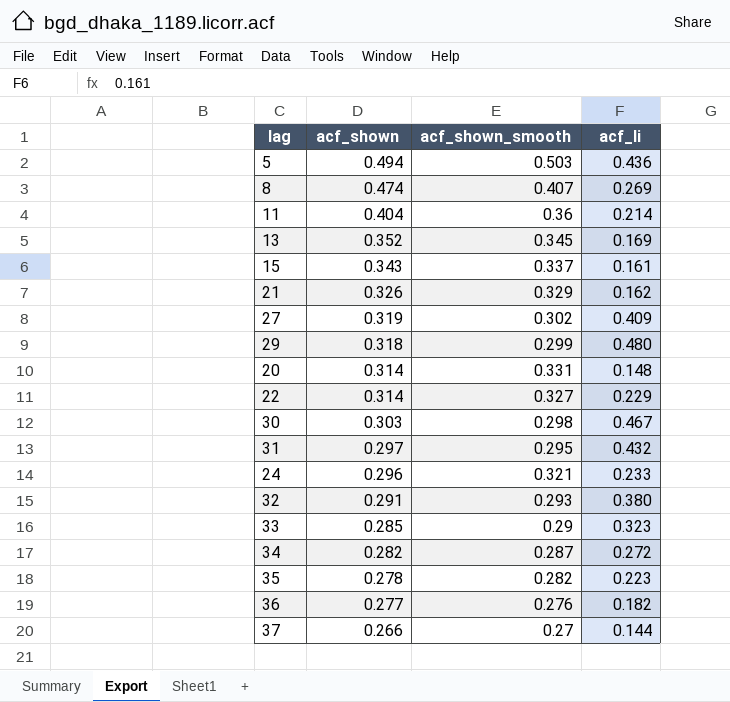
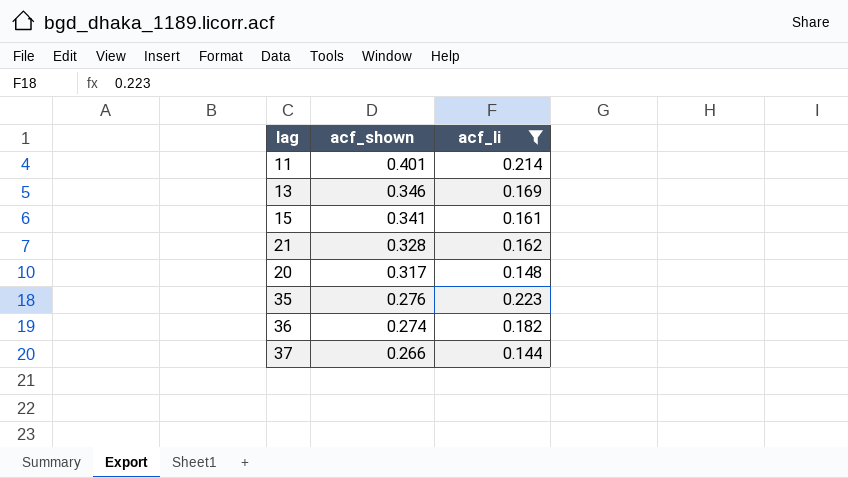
filter: none -> acf_li <= 0.223
column acf_shown_smooth | position: 3 -> none
11 | acf_shown: 0.404 -> 0.401
13 | acf_shown: 0.352 -> 0.346
15 | acf_shown: 0.343 -> 0.341
21 | acf_shown: 0.326 -> 0.328
20 | acf_shown: 0.314 -> 0.317
35 | acf_shown: 0.278 -> 0.276
36 | acf_shown: 0.277 -> 0.274

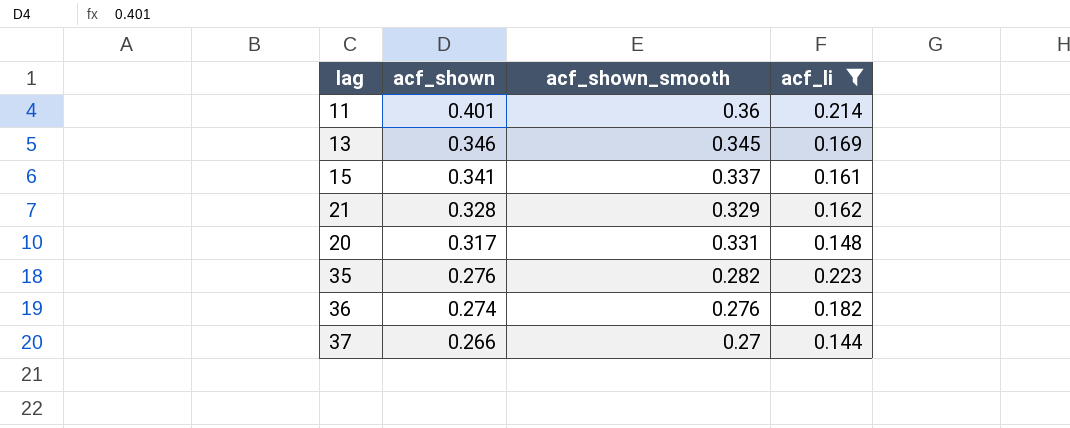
column acf_shown_smooth | position: none -> 3

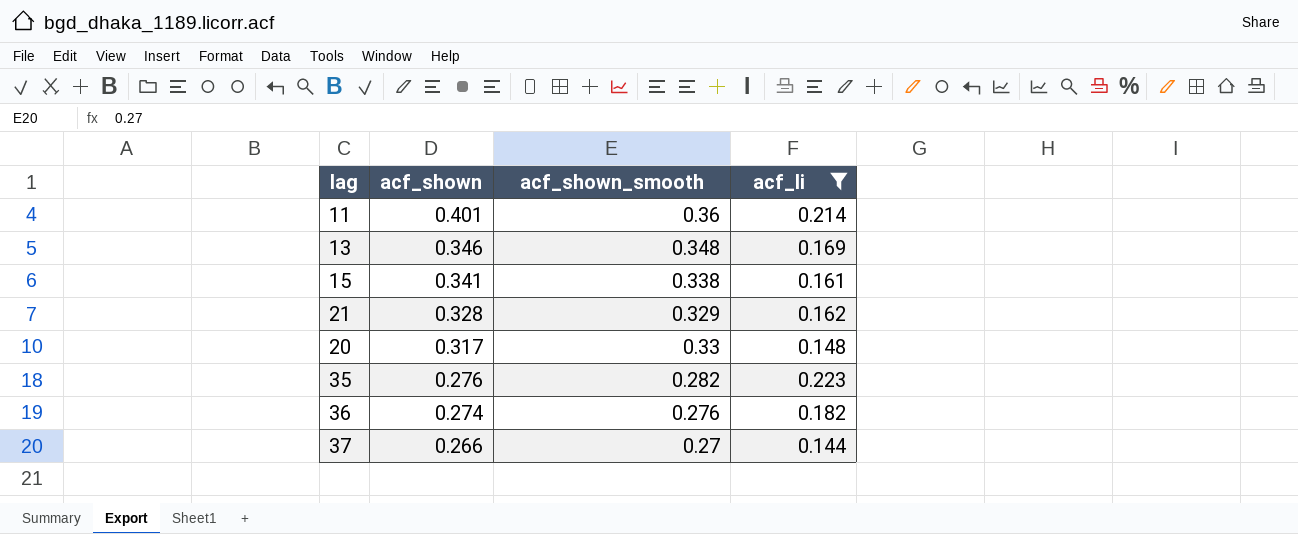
13 | acf_shown_smooth: 0.345 -> 0.348
15 | acf_shown_smooth: 0.337 -> 0.338
20 | acf_shown_smooth: 0.331 -> 0.33

